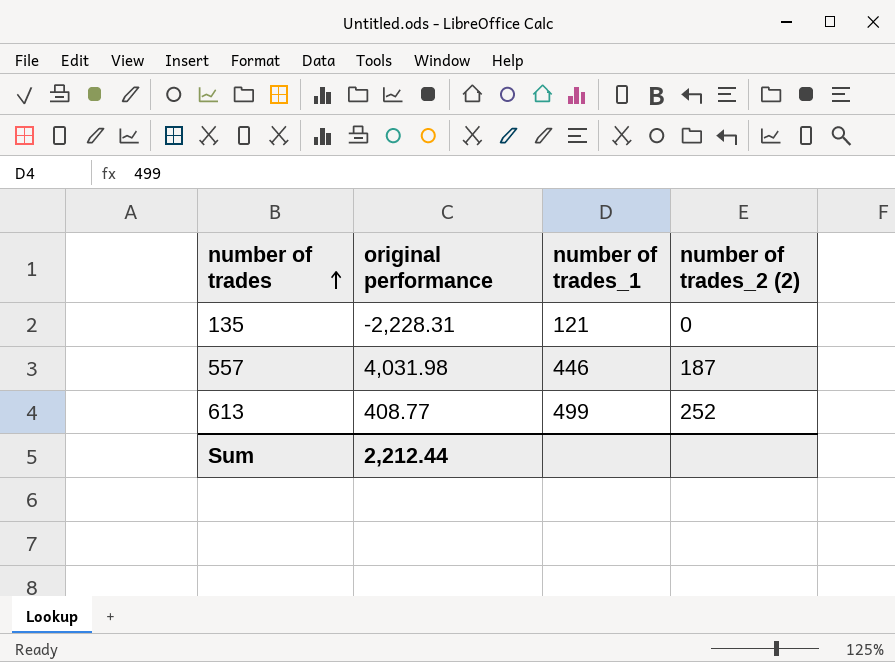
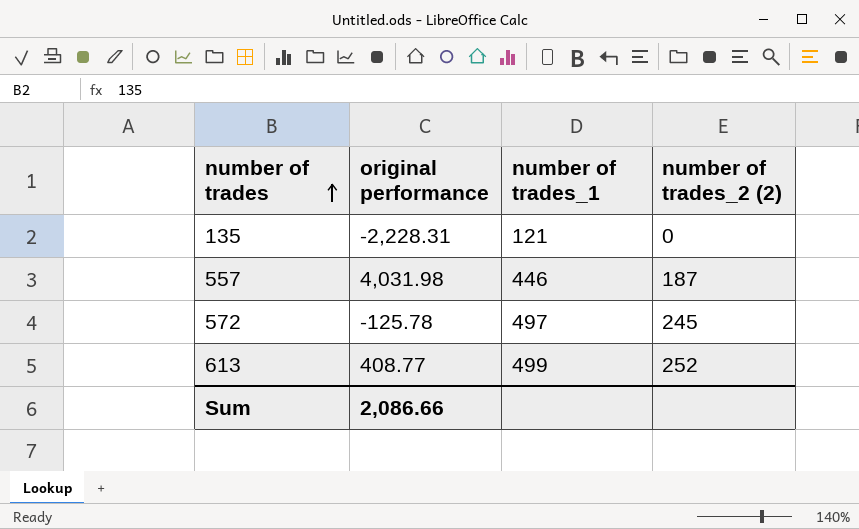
row 572: none -> -125.78 | 497 | 245
Sum | original performance: 2,212.44 -> 2,086.66

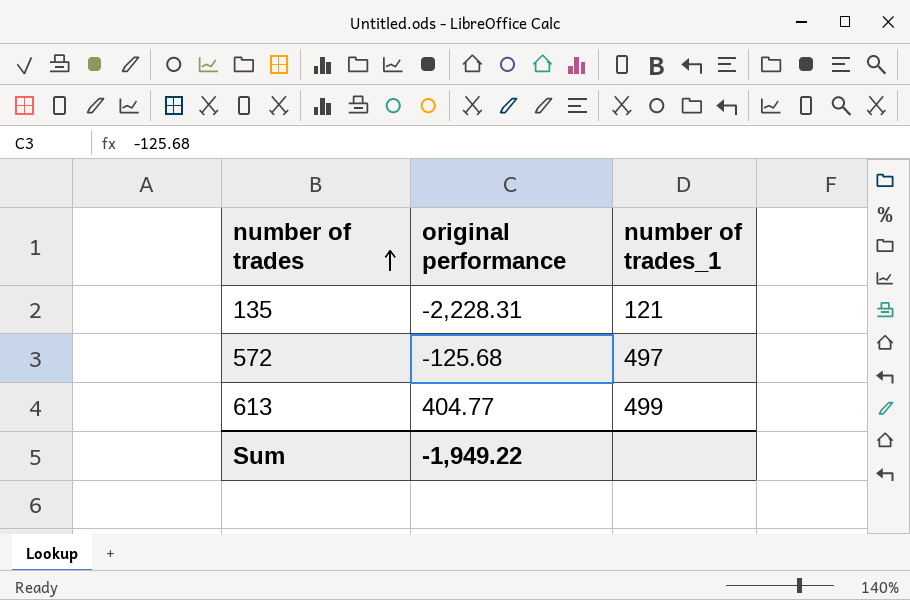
column number of trades_2 (2) | position: 4 -> none
row 557: 4,031.98 | 446 | 187 -> none
572 | original performance: -125.78 -> -125.68
613 | original performance: 408.77 -> 404.77
Sum | original performance: 2,086.66 -> -1,949.22

